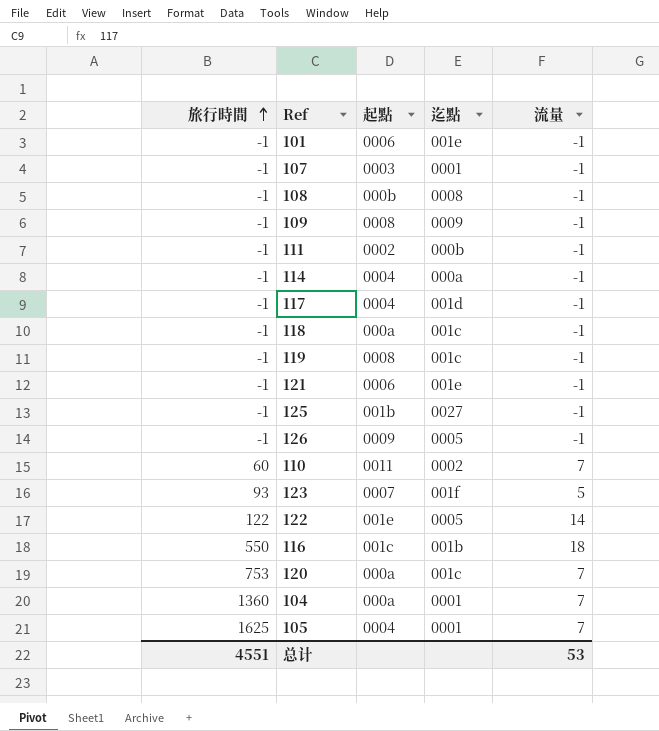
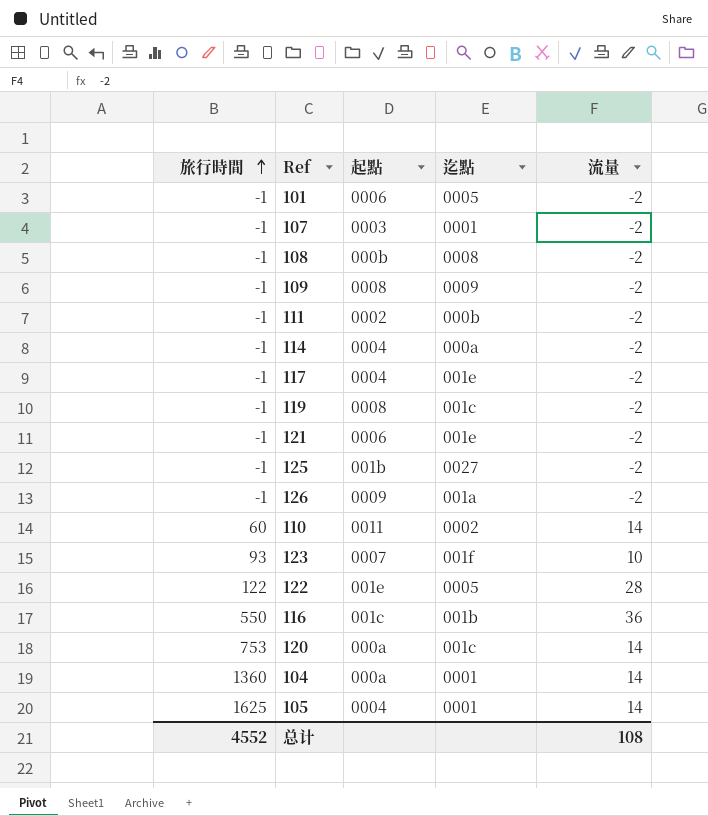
row 118: -1 | 000a | 001c | -1 -> none
101 | 迄點: 001e -> 0005
101 | 流量: -1 -> -2
107 | 流量: -1 -> -2
108 | 流量: -1 -> -2
109 | 流量: -1 -> -2
111 | 流量: -1 -> -2
114 | 流量: -1 -> -2
117 | 迄點: 001d -> 001e
117 | 流量: -1 -> -2
119 | 流量: -1 -> -2
121 | 流量: -1 -> -2
125 | 流量: -1 -> -2
126 | 迄點: 0005 -> 001a
126 | 流量: -1 -> -2
110 | 流量: 7 -> 14
123 | 流量: 5 -> 10
122 | 流量: 14 -> 28
116 | 流量: 18 -> 36
120 | 流量: 7 -> 14
104 | 流量: 7 -> 14
105 | 流量: 7 -> 14
总计 | 旅行時間: 4551 -> 4552
总计 | 流量: 53 -> 108

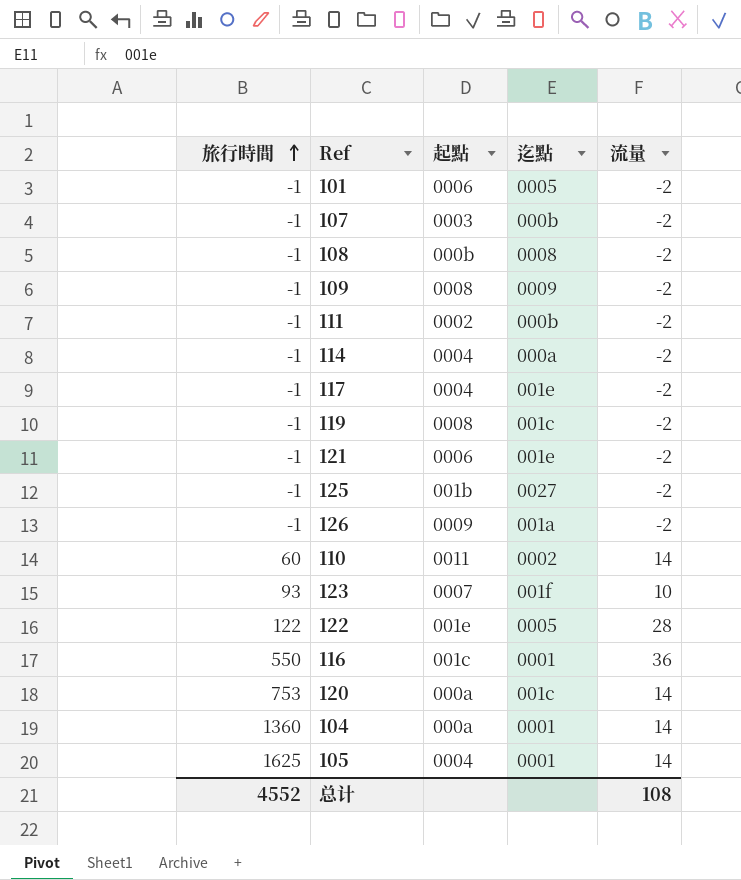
107 | 迄點: 0001 -> 000b
116 | 迄點: 001b -> 0001

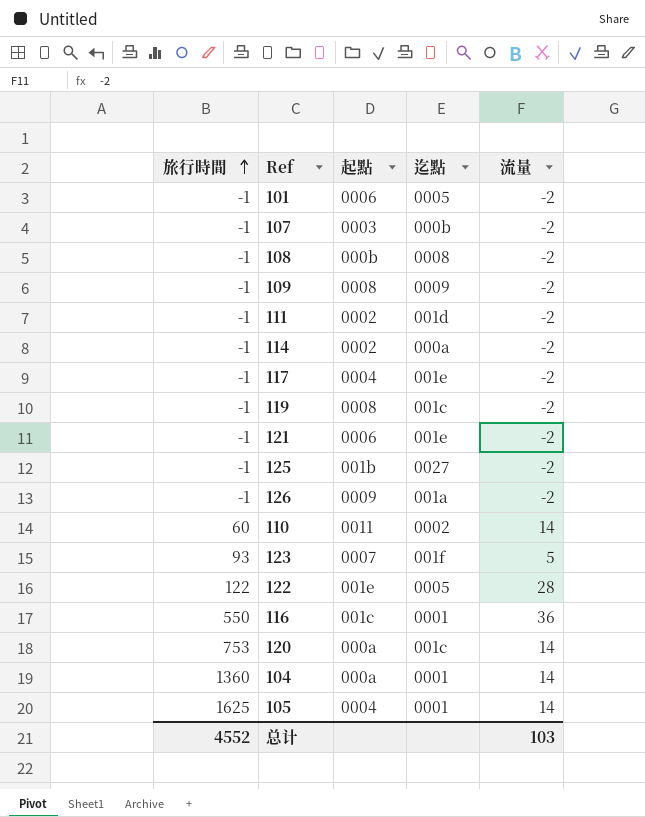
111 | 迄點: 000b -> 001d
114 | 起點: 0004 -> 0002
123 | 流量: 10 -> 5
总计 | 流量: 108 -> 103

